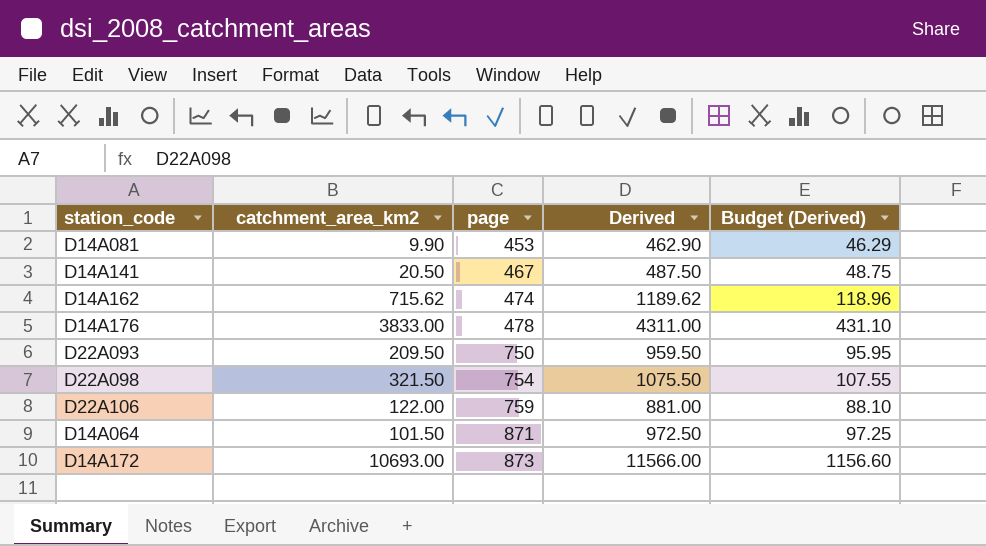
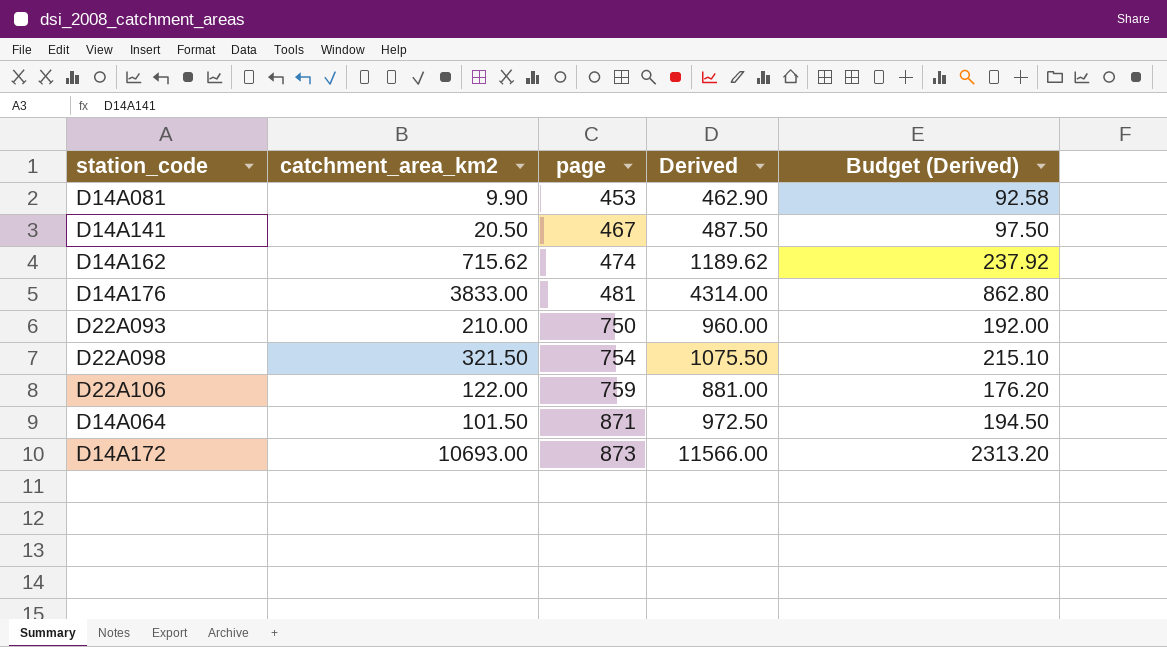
column Budget (Derived) | formula: [Derived] * 0.1 -> [Derived] * 0.2
D14A176 | page: 478 -> 481
D14A176 | Derived: 4311.00 -> 4314.00
D22A093 | catchment_area_km2: 209.50 -> 210.00
D22A093 | Derived: 959.50 -> 960.00

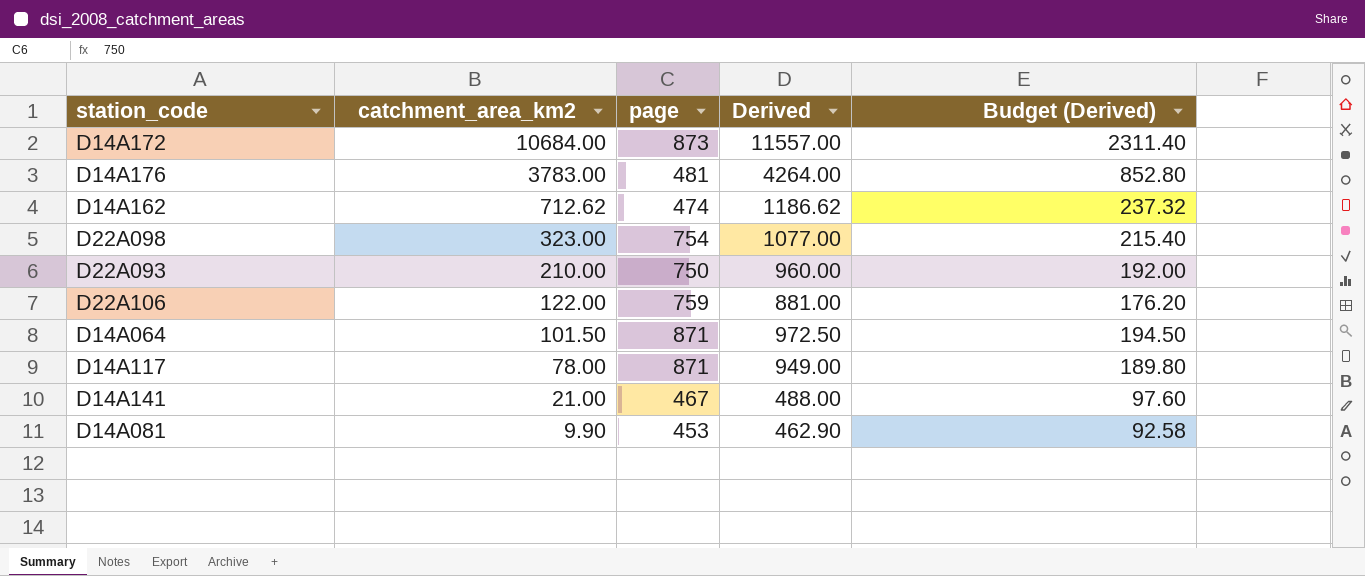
row order: page ascending -> catchment_area_km2 descending
D14A172 | catchment_area_km2: 10693.00 -> 10684.00
D14A172 | Derived: 11566.00 -> 11557.00
D14A172 | Budget (Derived): 2313.20 -> 2311.40
D14A176 | catchment_area_km2: 3833.00 -> 3783.00
D14A176 | Derived: 4314.00 -> 4264.00
D14A176 | Budget (Derived): 862.80 -> 852.80
D14A162 | catchment_area_km2: 715.62 -> 712.62
D14A162 | Derived: 1189.62 -> 1186.62
D14A162 | Budget (Derived): 237.92 -> 237.32
D22A098 | catchment_area_km2: 321.50 -> 323.00
D22A098 | Derived: 1075.50 -> 1077.00
D22A098 | Budget (Derived): 215.10 -> 215.40
row D14A117: none -> 78.00 | 871 | 949.00 | 189.80
D14A141 | catchment_area_km2: 20.50 -> 21.00
D14A141 | Derived: 487.50 -> 488.00
D14A141 | Budget (Derived): 97.50 -> 97.60

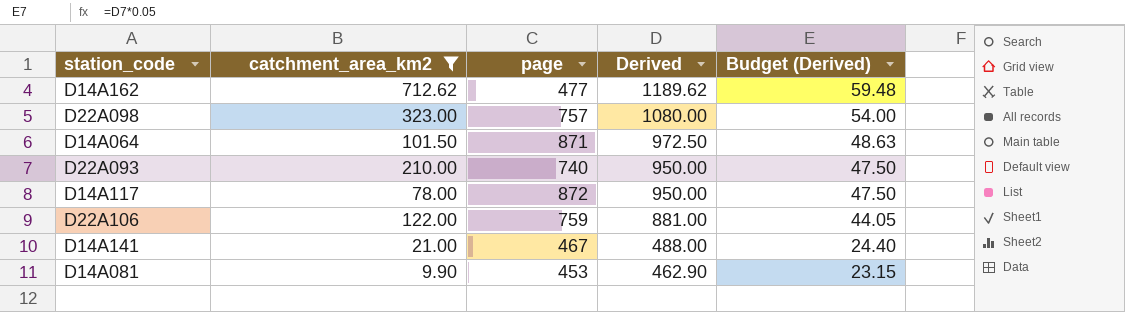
filter: none -> catchment_area_km2 <= 712.62
row order: catchment_area_km2 descending -> Derived descending
column Budget (Derived) | formula: [Derived] * 0.2 -> [Derived] * 0.05
D14A162 | page: 474 -> 477
D14A162 | Derived: 1186.62 -> 1189.62
D22A098 | page: 754 -> 757
D22A098 | Derived: 1077.00 -> 1080.00
D22A093 | page: 750 -> 740
D22A093 | Derived: 960.00 -> 950.00
D14A117 | page: 871 -> 872
D14A117 | Derived: 949.00 -> 950.00

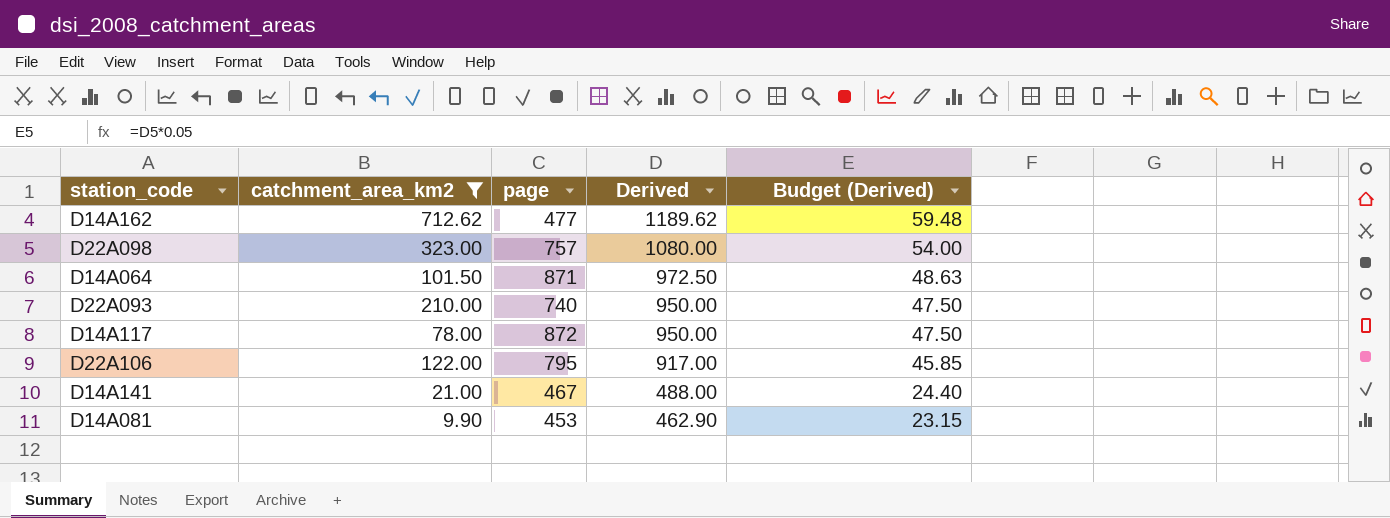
D22A106 | page: 759 -> 795
D22A106 | Derived: 881.00 -> 917.00
D22A106 | Budget (Derived): 44.05 -> 45.85

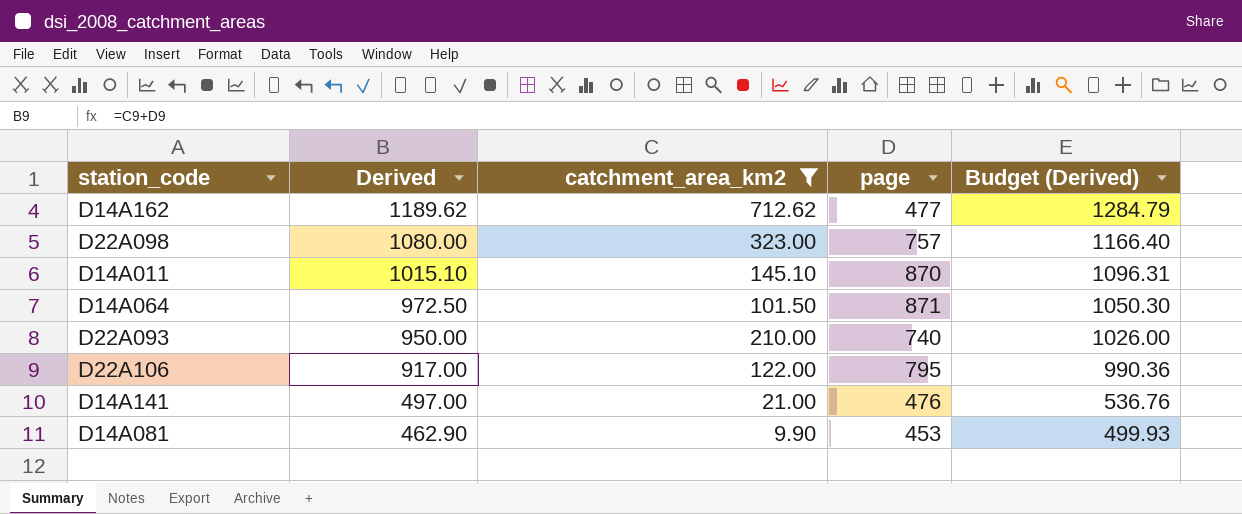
column Derived | position: 4 -> 2
column Budget (Derived) | formula: [Derived] * 0.05 -> [Derived] * 1.08
row D14A117: 78.00 | 872 | 950.00 | 47.50 -> none
row D14A011: none -> 1015.10 | 145.10 | 870 | 1096.31
D14A141 | Derived: 488.00 -> 497.00
D14A141 | page: 467 -> 476

